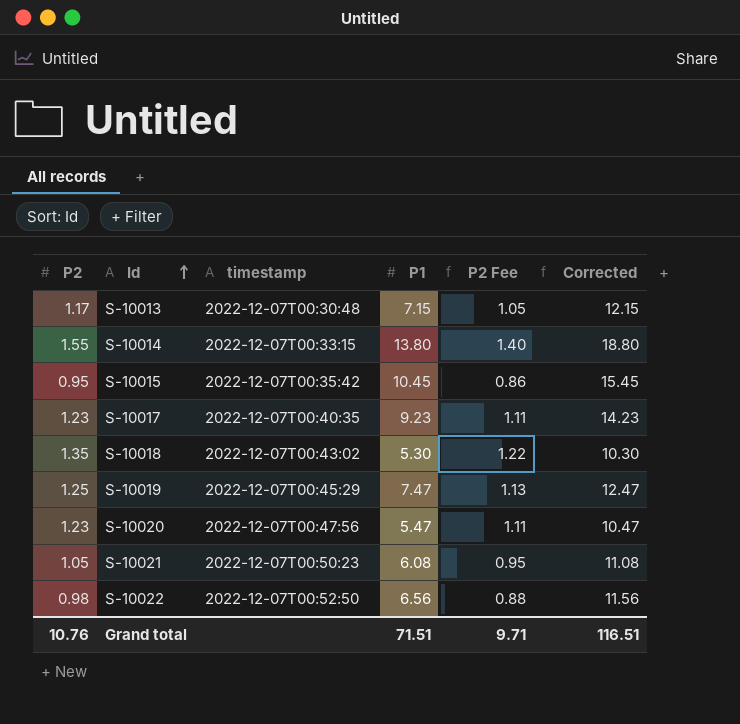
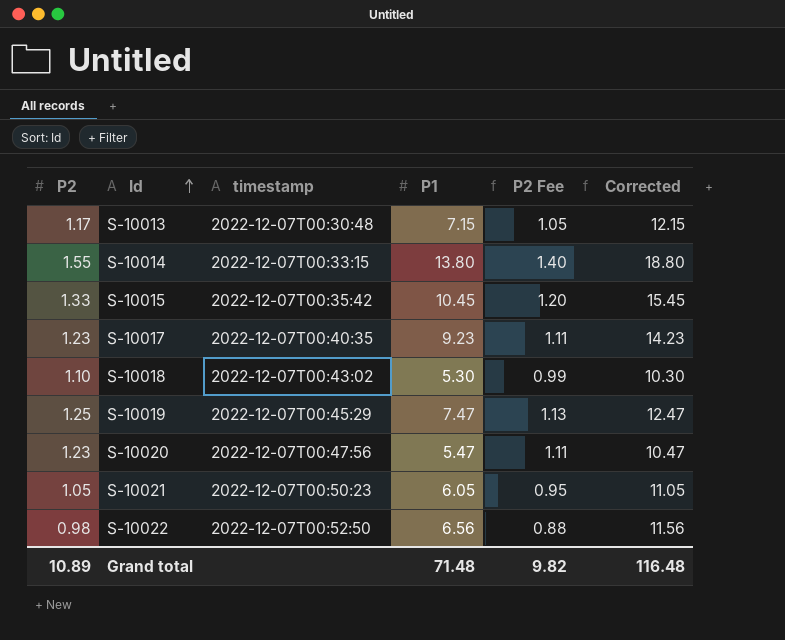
S-10015 | P2: 0.95 -> 1.33
S-10015 | P2 Fee: 0.86 -> 1.20
S-10018 | P2: 1.35 -> 1.10
S-10018 | P2 Fee: 1.22 -> 0.99
S-10021 | P1: 6.08 -> 6.05
S-10021 | Corrected: 11.08 -> 11.05
Grand total | P2: 10.76 -> 10.89
Grand total | P1: 71.51 -> 71.48
Grand total | P2 Fee: 9.71 -> 9.82
Grand total | Corrected: 116.51 -> 116.48

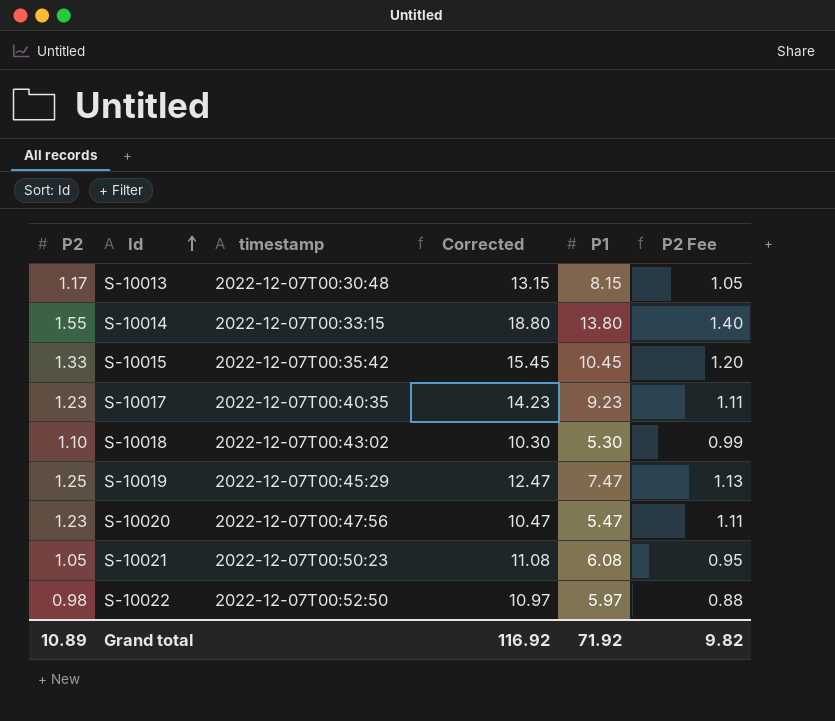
column Corrected | position: 6 -> 4
S-10013 | Corrected: 12.15 -> 13.15
S-10013 | P1: 7.15 -> 8.15
S-10021 | Corrected: 11.05 -> 11.08
S-10021 | P1: 6.05 -> 6.08
S-10022 | Corrected: 11.56 -> 10.97
S-10022 | P1: 6.56 -> 5.97
Grand total | Corrected: 116.48 -> 116.92
Grand total | P1: 71.48 -> 71.92

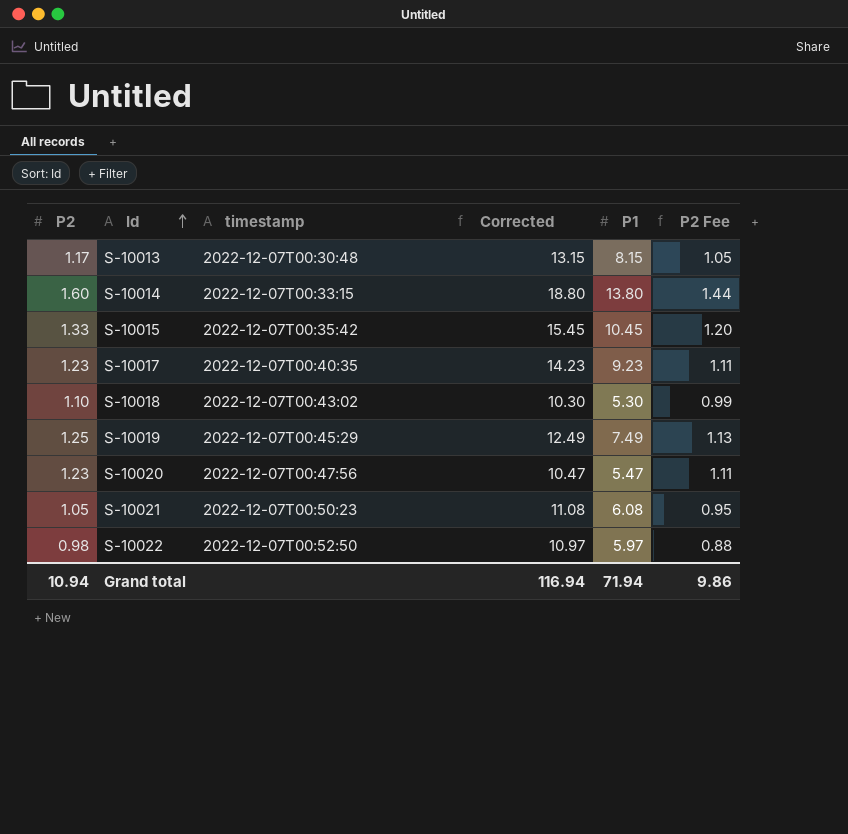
S-10014 | P2: 1.55 -> 1.60
S-10014 | P2 Fee: 1.40 -> 1.44
S-10019 | Corrected: 12.47 -> 12.49
S-10019 | P1: 7.47 -> 7.49
Grand total | P2: 10.89 -> 10.94
Grand total | Corrected: 116.92 -> 116.94
Grand total | P1: 71.92 -> 71.94
Grand total | P2 Fee: 9.82 -> 9.86

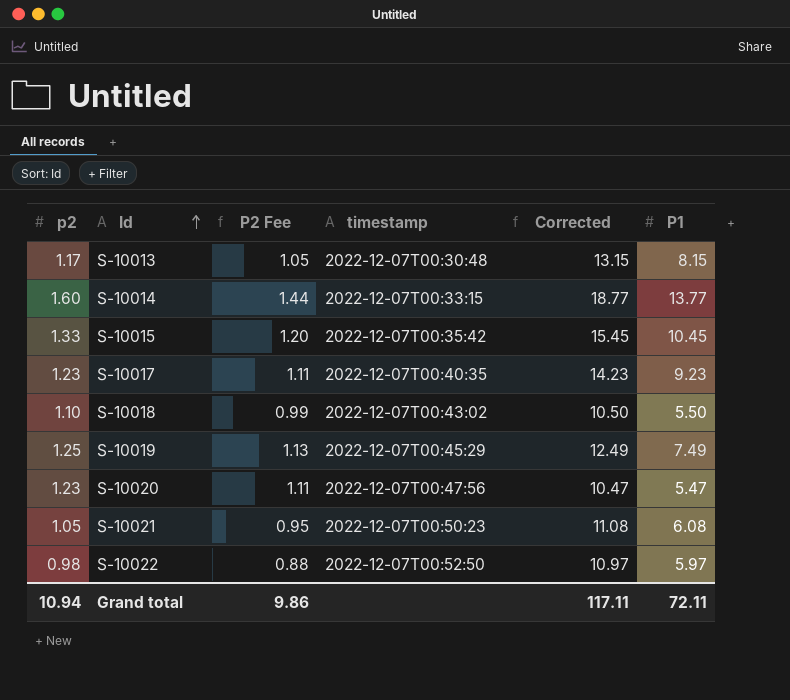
column name: P2 -> p2
column P2 Fee | position: 6 -> 3
S-10014 | Corrected: 18.80 -> 18.77
S-10014 | P1: 13.80 -> 13.77
S-10018 | Corrected: 10.30 -> 10.50
S-10018 | P1: 5.30 -> 5.50
Grand total | Corrected: 116.94 -> 117.11
Grand total | P1: 71.94 -> 72.11

